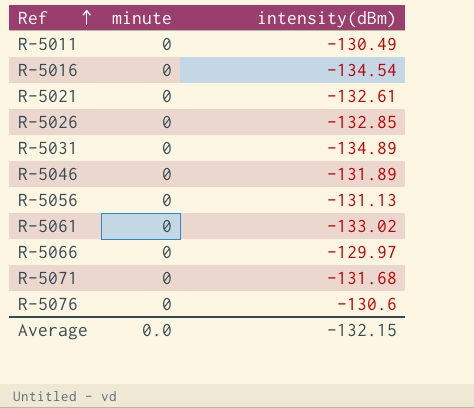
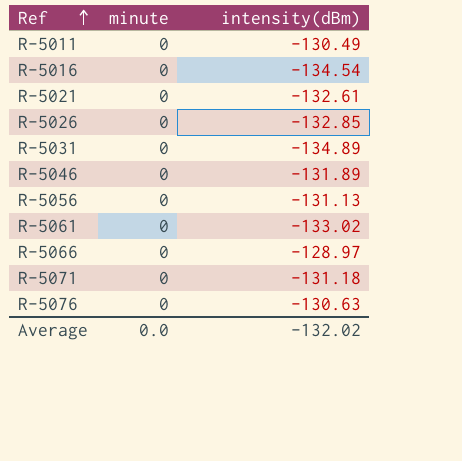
R-5066 | intensity(dBm): -129.97 -> -128.97
R-5071 | intensity(dBm): -131.68 -> -131.18
R-5076 | intensity(dBm): -130.6 -> -130.63
Average | intensity(dBm): -132.15 -> -132.02

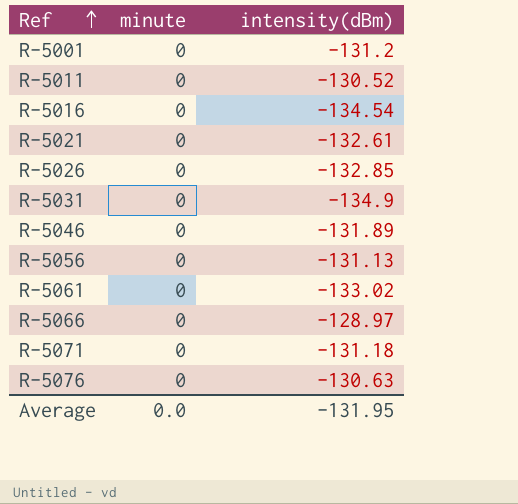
row R-5001: none -> 0 | -131.2
R-5011 | intensity(dBm): -130.49 -> -130.52
R-5031 | intensity(dBm): -134.89 -> -134.9
Average | intensity(dBm): -132.02 -> -131.95

